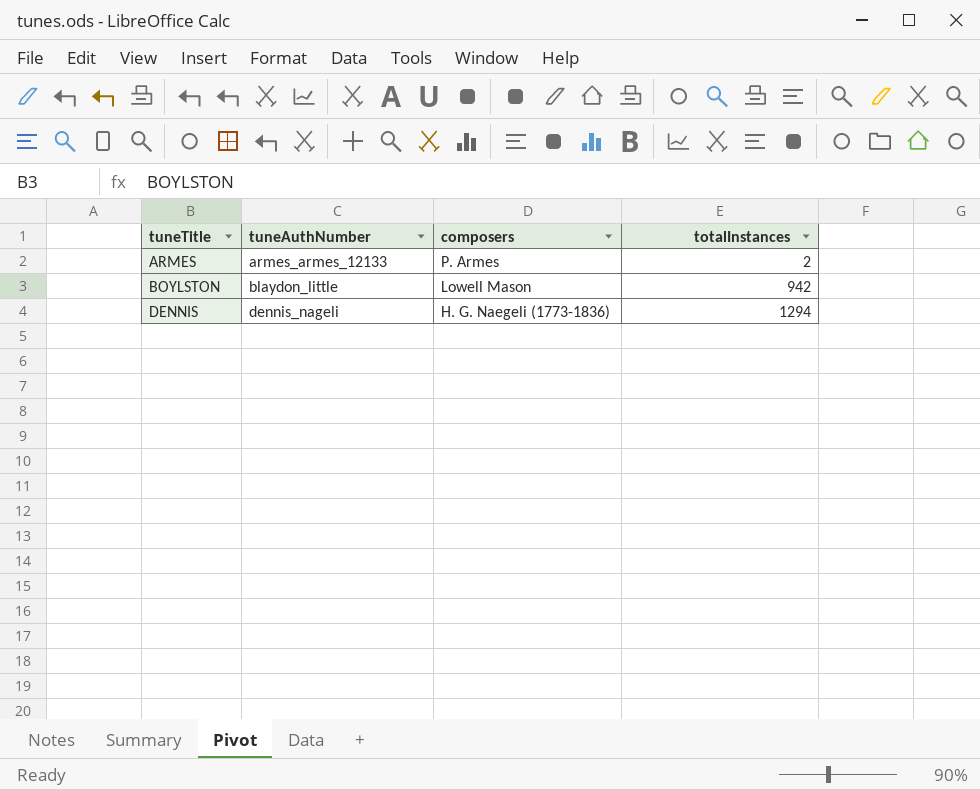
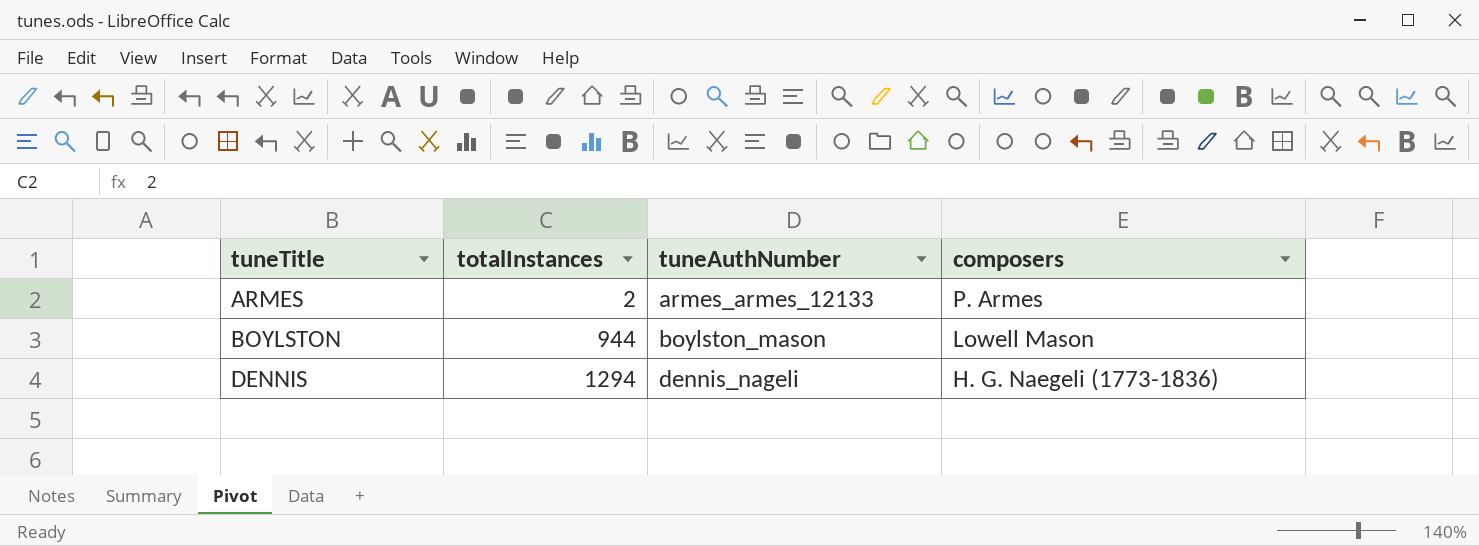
column totalInstances | position: 4 -> 2
BOYLSTON | totalInstances: 942 -> 944
BOYLSTON | tuneAuthNumber: blaydon_little -> boylston_mason

